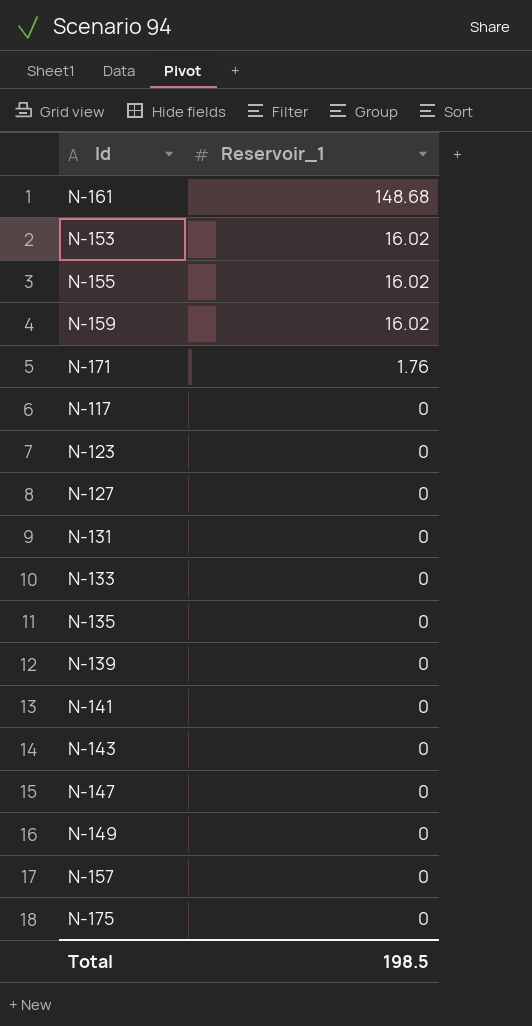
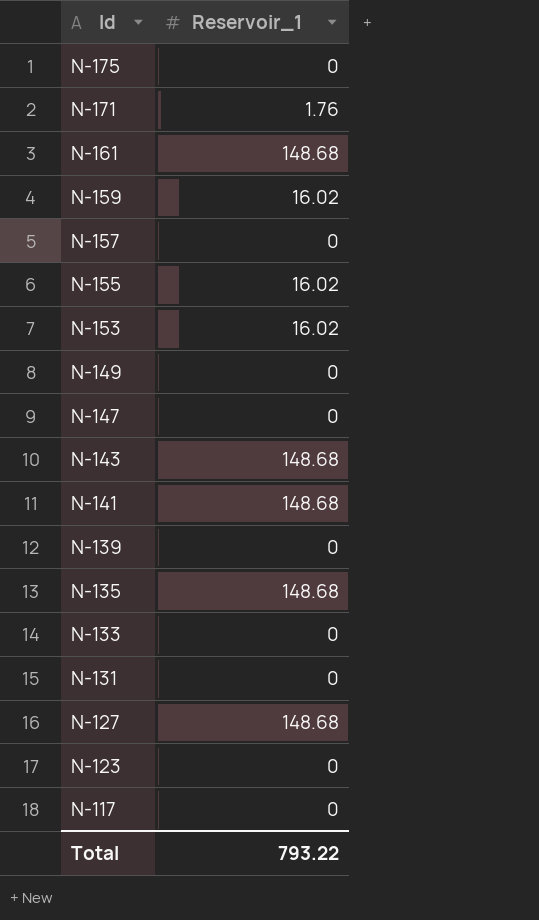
row order: Reservoir_1 descending -> Id descending
N-143 | Reservoir_1: 0 -> 148.68
N-141 | Reservoir_1: 0 -> 148.68
N-135 | Reservoir_1: 0 -> 148.68
N-127 | Reservoir_1: 0 -> 148.68
Total | Reservoir_1: 198.5 -> 793.22

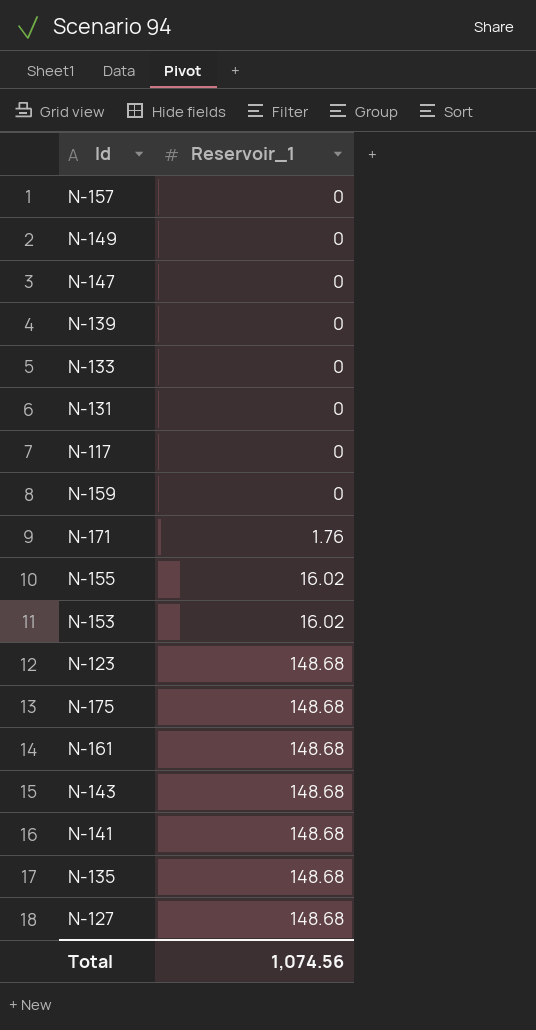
row order: Id descending -> Reservoir_1 ascending
N-159 | Reservoir_1: 16.02 -> 0
N-123 | Reservoir_1: 0 -> 148.68
N-175 | Reservoir_1: 0 -> 148.68
Total | Reservoir_1: 793.22 -> 1,074.56

